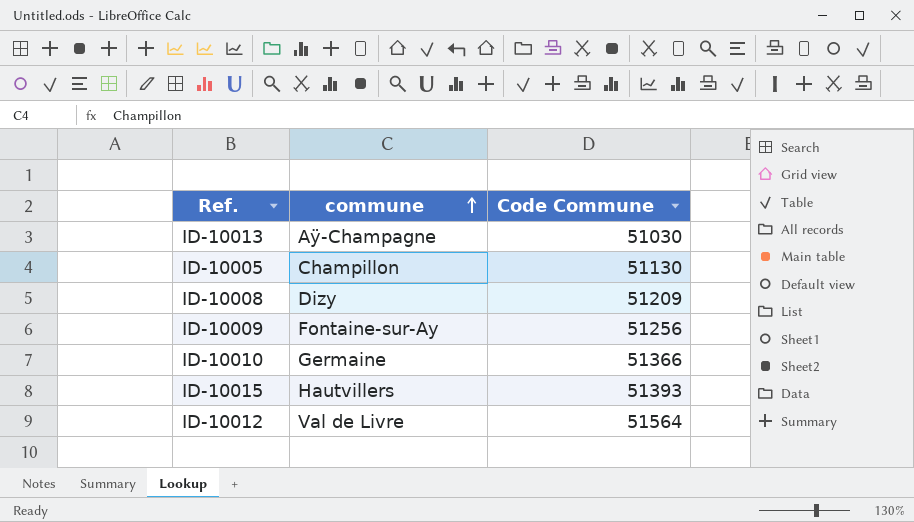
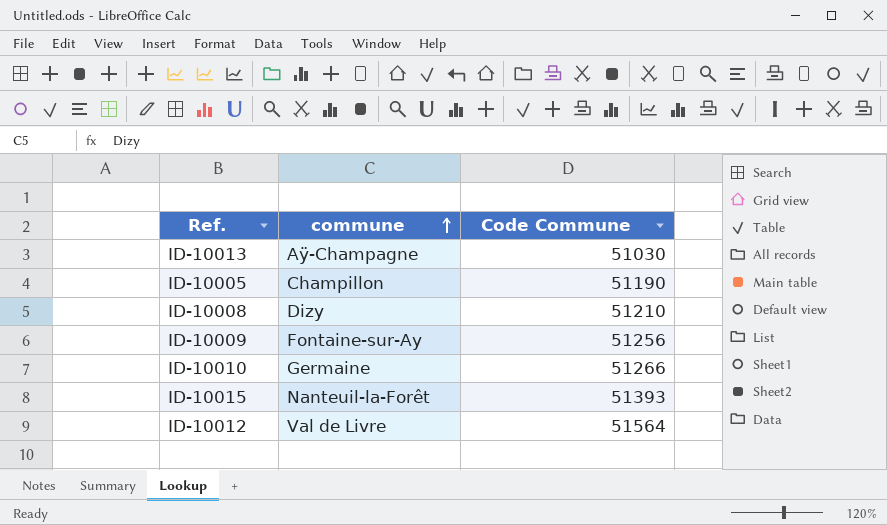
ID-10005 | Code Commune: 51130 -> 51190
ID-10008 | Code Commune: 51209 -> 51210
ID-10010 | Code Commune: 51366 -> 51266
ID-10015 | commune: Hautvillers -> Nanteuil-la-Forêt

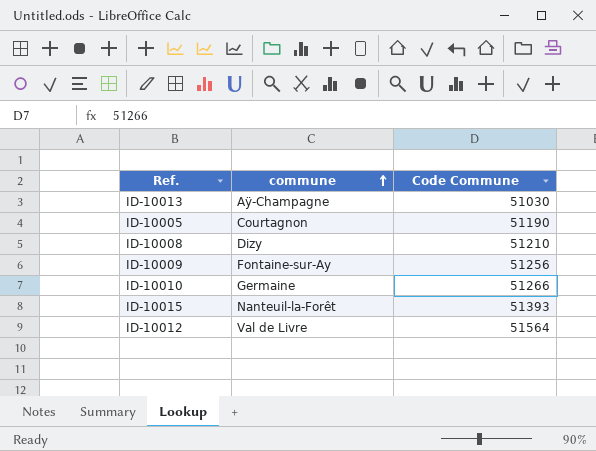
ID-10005 | commune: Champillon -> Courtagnon

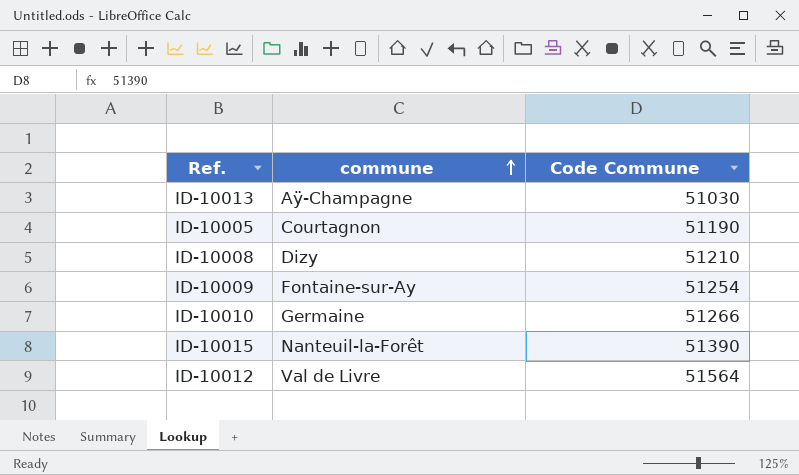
ID-10009 | Code Commune: 51256 -> 51254
ID-10015 | Code Commune: 51393 -> 51390

